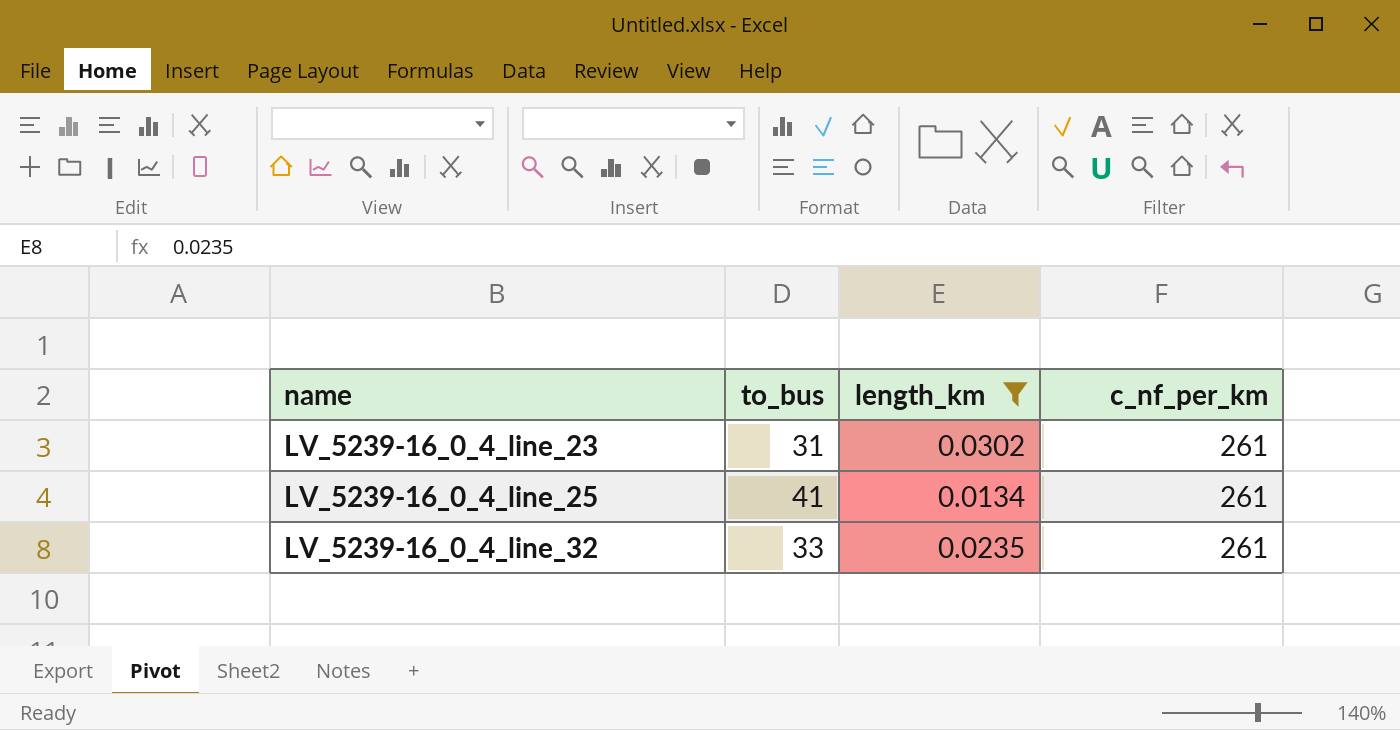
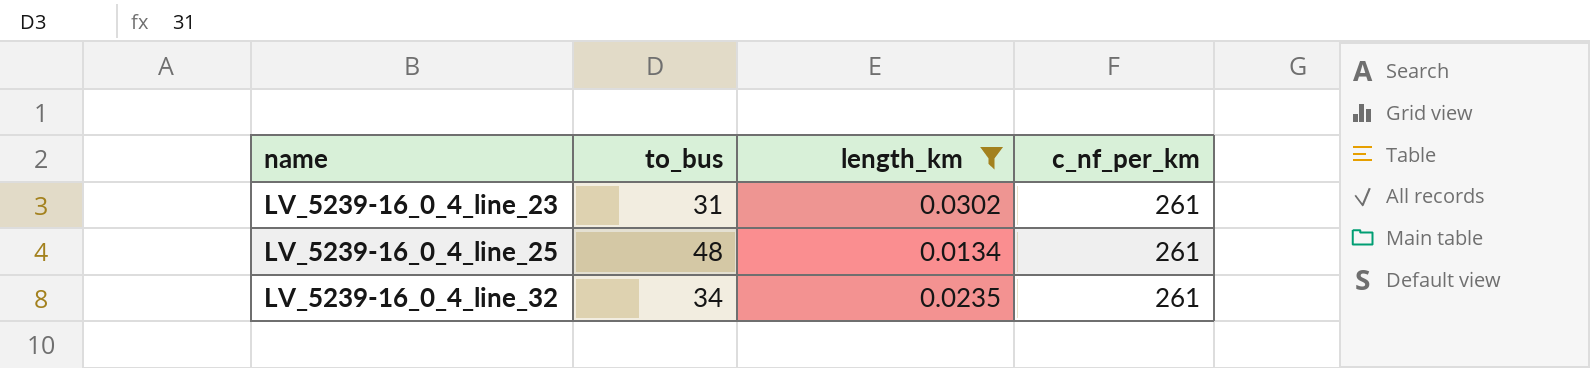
LV_5239-16_0_4_line_25 | to_bus: 41 -> 48
LV_5239-16_0_4_line_32 | to_bus: 33 -> 34

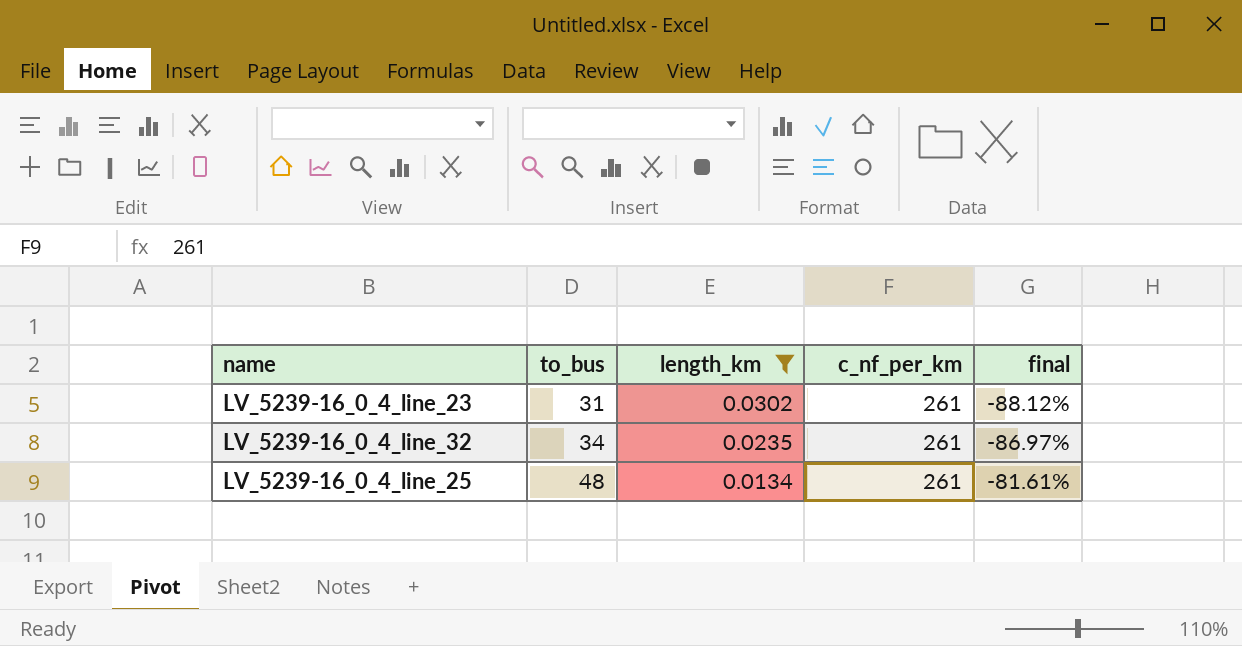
row order: name ascending -> to_bus ascending
column final | formula: none -> ([to_bus] - [c_nf_per_km]) / [c_nf_per_km]

